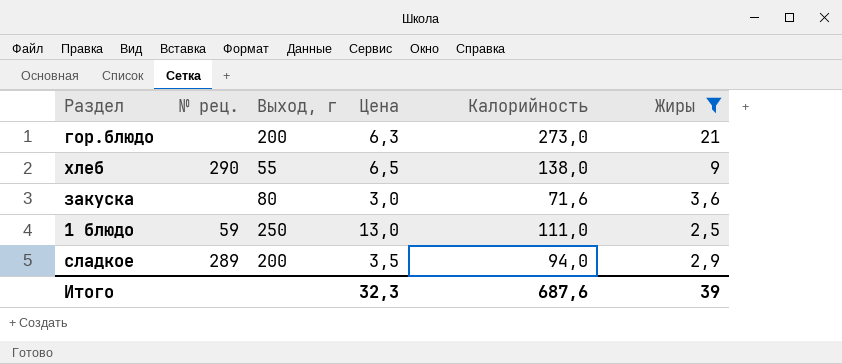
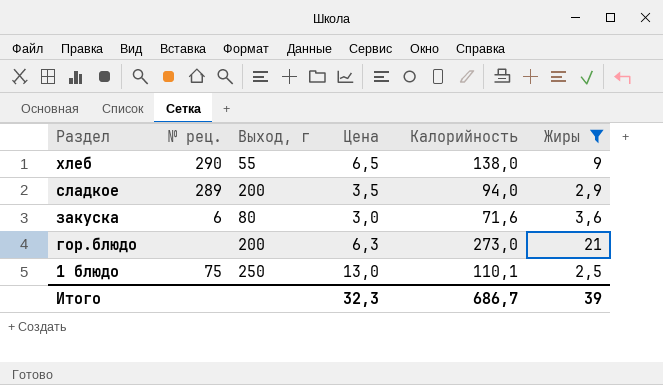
row order: none -> Раздел descending
закуска | № рец.: none -> 6
1 блюдо | № рец.: 59 -> 75
1 блюдо | Калорийность: 111,0 -> 110,1
Итого | Калорийность: 687,6 -> 686,7

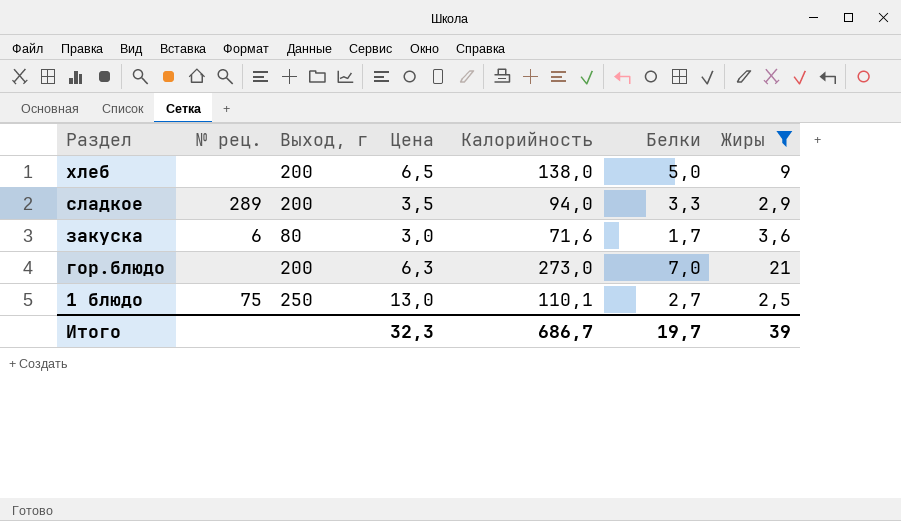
column Белки | position: none -> 6
хлеб | № рец.: 290 -> none
хлеб | Выход, г: 55 -> 200

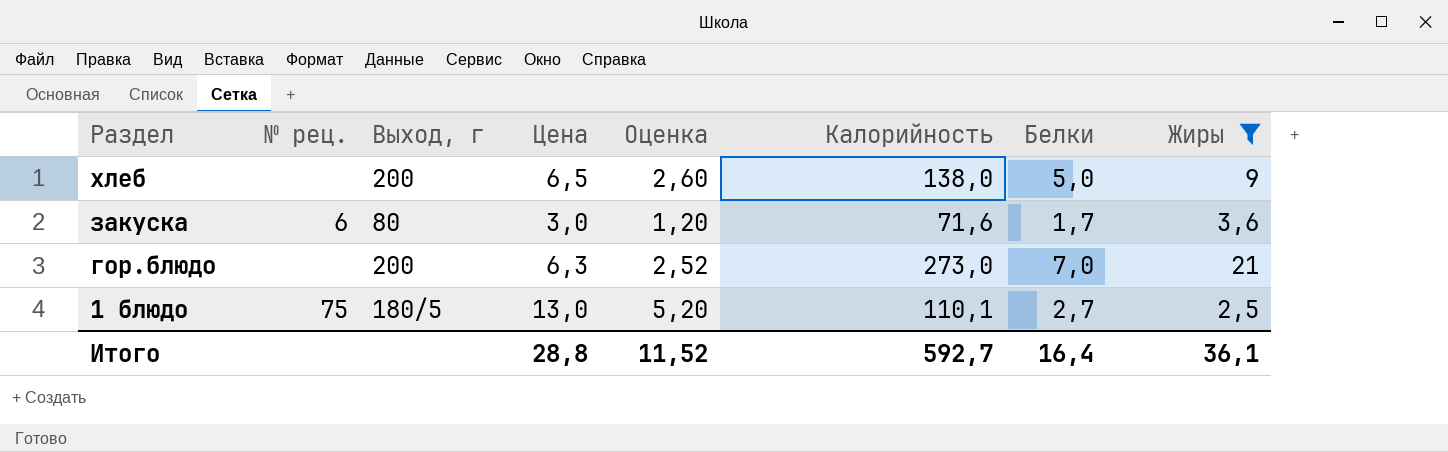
column Оценка | formula: none -> [Цена] * 0,4
row сладкое: 289 | 200 | 3,5 | 94,0 | 3,3 | 2,9 -> none
1 блюдо | Выход, г: 250 -> 180/5
Итого | Цена: 32,3 -> 28,8
Итого | Калорийность: 686,7 -> 592,7
Итого | Белки: 19,7 -> 16,4
Итого | Жиры: 39 -> 36,1

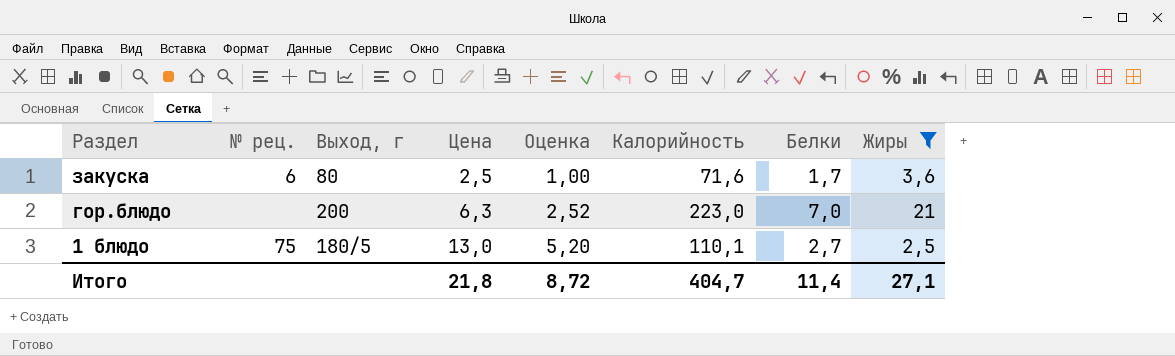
row хлеб: none | 200 | 6,5 | 2,60 | 138,0 | 5,0 | 9 -> none
закуска | Цена: 3,0 -> 2,5
закуска | Оценка: 1,20 -> 1,00
гор.блюдо | Калорийность: 273,0 -> 223,0
Итого | Цена: 28,8 -> 21,8
Итого | Оценка: 11,52 -> 8,72
Итого | Калорийность: 592,7 -> 404,7
Итого | Белки: 16,4 -> 11,4
Итого | Жиры: 36,1 -> 27,1

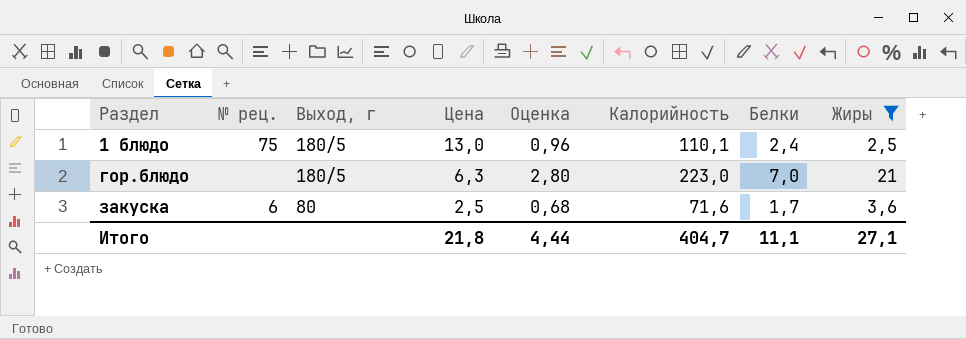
row order: Раздел descending -> Раздел ascending
column Оценка | formula: [Цена] * 0,4 -> [Белки] * 0,4
1 блюдо | Белки: 2,7 -> 2,4
гор.блюдо | Выход, г: 200 -> 180/5
Итого | Оценка: 8,72 -> 4,44
Итого | Белки: 11,4 -> 11,1

